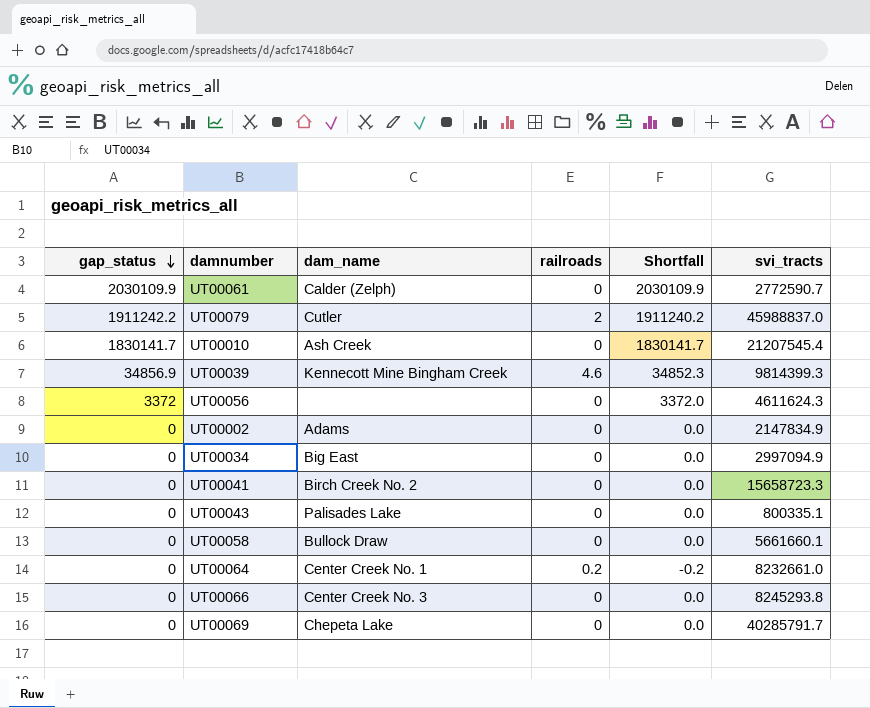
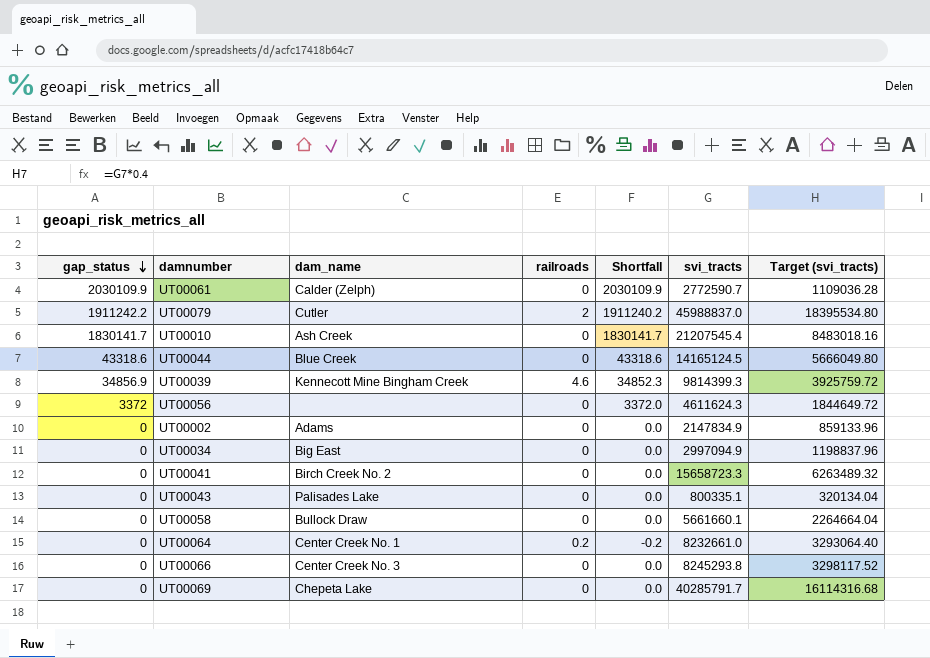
column Target (svi_tracts) | formula: none -> [svi_tracts] * 0.4
row UT00044: none -> 43318.6 | Blue Creek | 0 | 43318.6 | 14165124.5 | 5666049.80

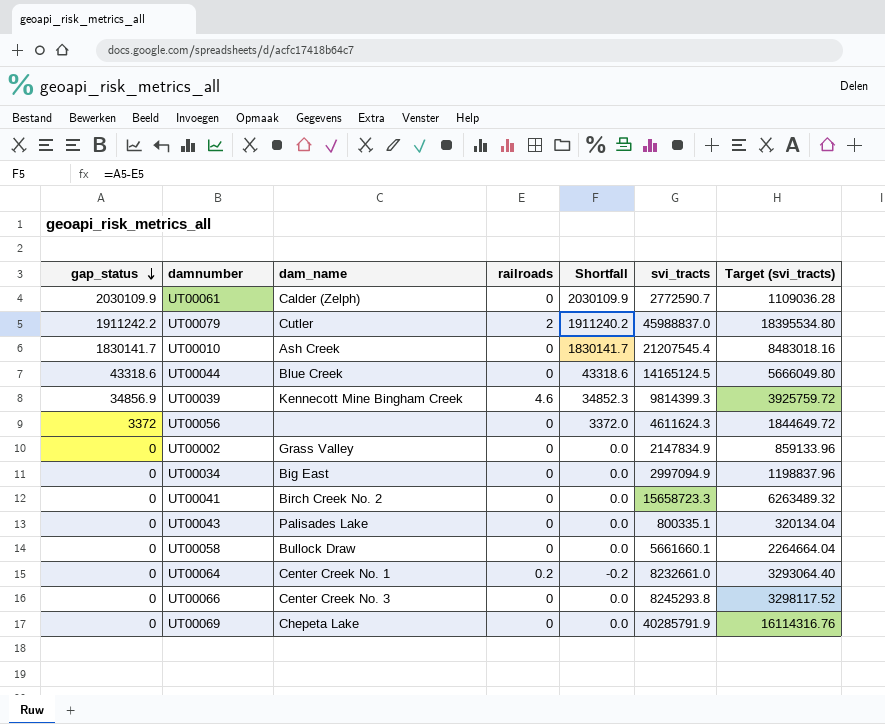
UT00002 | dam_name: Adams -> Grass Valley
UT00069 | svi_tracts: 40285791.7 -> 40285791.9
UT00069 | Target (svi_tracts): 16114316.68 -> 16114316.76

